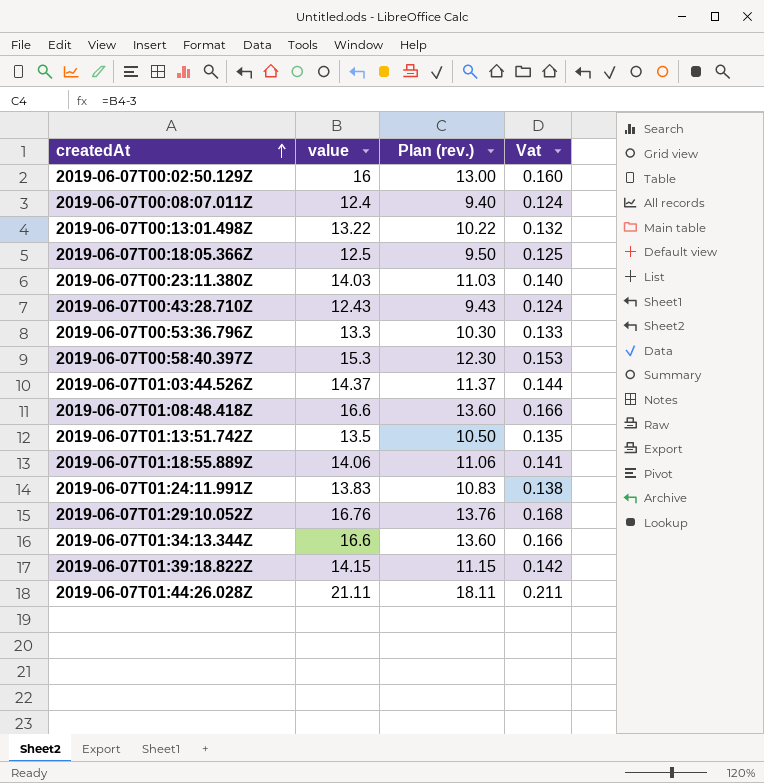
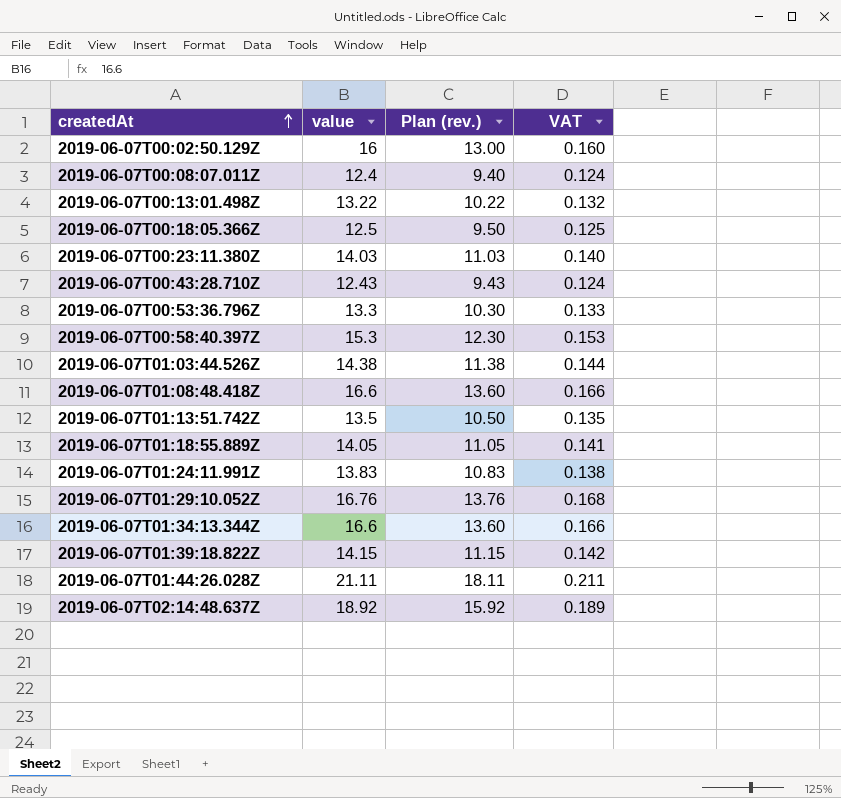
column name: Vat -> VAT
2019-06-07T01:03:44.526Z | value: 14.37 -> 14.38
2019-06-07T01:03:44.526Z | Plan (rev.): 11.37 -> 11.38
2019-06-07T01:18:55.889Z | value: 14.06 -> 14.05
2019-06-07T01:18:55.889Z | Plan (rev.): 11.06 -> 11.05
row 2019-06-07T02:14:48.637Z: none -> 18.92 | 15.92 | 0.189

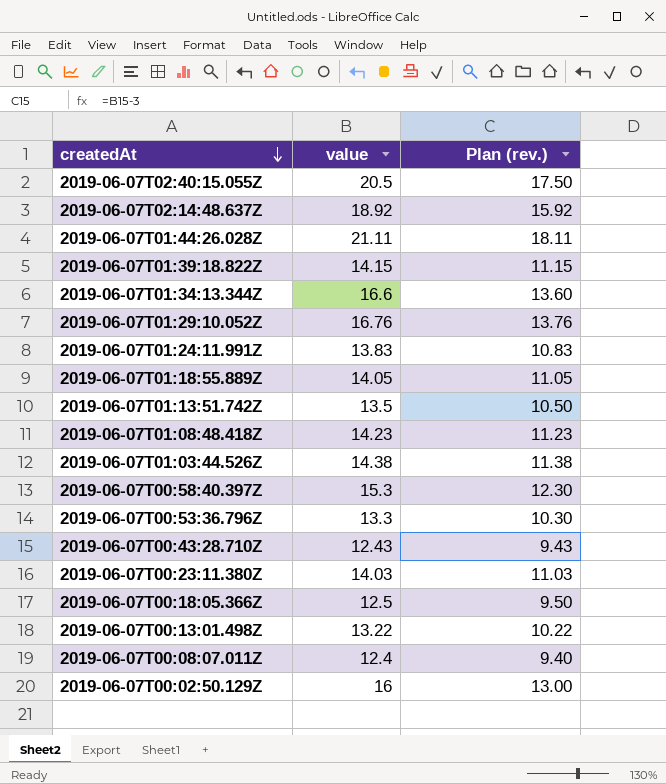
row order: createdAt ascending -> createdAt descending
column VAT | formula: [value] * 0.01 -> none
row 2019-06-07T02:40:15.055Z: none -> 20.5 | 17.50
2019-06-07T01:08:48.418Z | value: 16.6 -> 14.23
2019-06-07T01:08:48.418Z | Plan (rev.): 13.60 -> 11.23

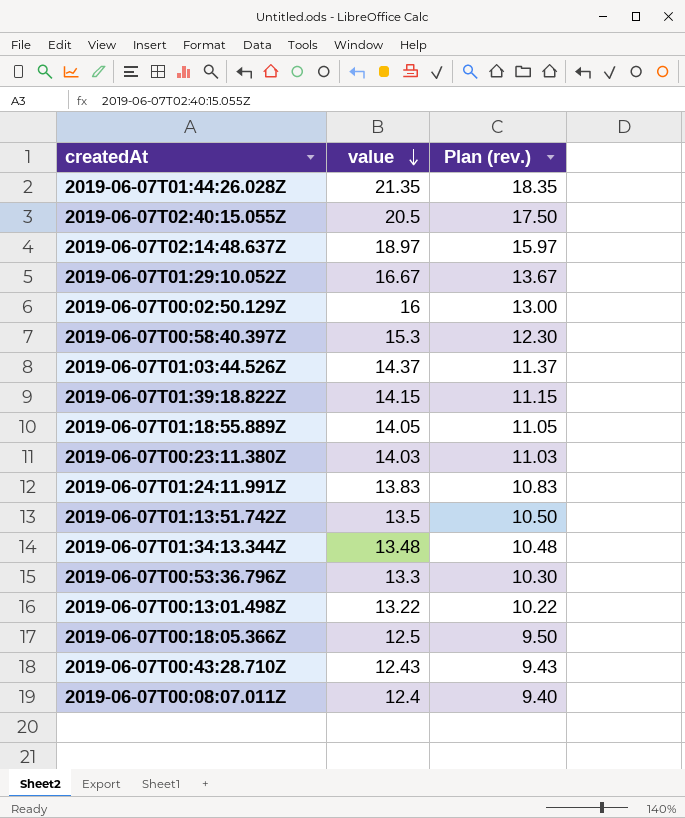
row order: createdAt descending -> value descending
row 2019-06-07T01:08:48.418Z: 14.23 | 11.23 -> none
2019-06-07T01:44:26.028Z | value: 21.11 -> 21.35
2019-06-07T01:44:26.028Z | Plan (rev.): 18.11 -> 18.35
2019-06-07T02:14:48.637Z | value: 18.92 -> 18.97
2019-06-07T02:14:48.637Z | Plan (rev.): 15.92 -> 15.97
2019-06-07T01:29:10.052Z | value: 16.76 -> 16.67
2019-06-07T01:29:10.052Z | Plan (rev.): 13.76 -> 13.67
2019-06-07T01:03:44.526Z | value: 14.38 -> 14.37
2019-06-07T01:03:44.526Z | Plan (rev.): 11.38 -> 11.37
2019-06-07T01:34:13.344Z | value: 16.6 -> 13.48
2019-06-07T01:34:13.344Z | Plan (rev.): 13.60 -> 10.48

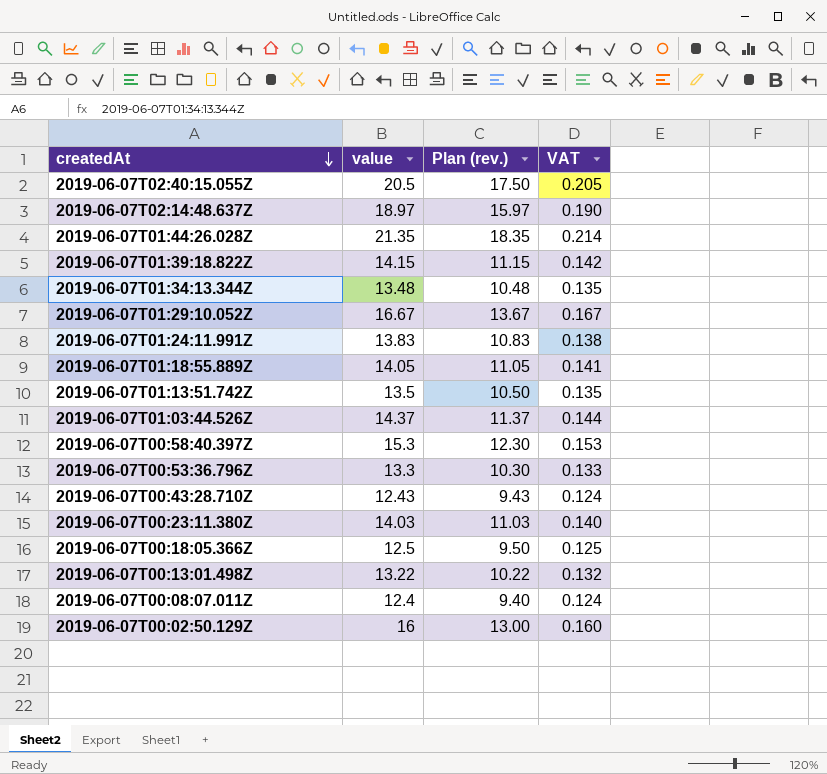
row order: value descending -> createdAt descending
column VAT | formula: none -> [value] * 0.01

